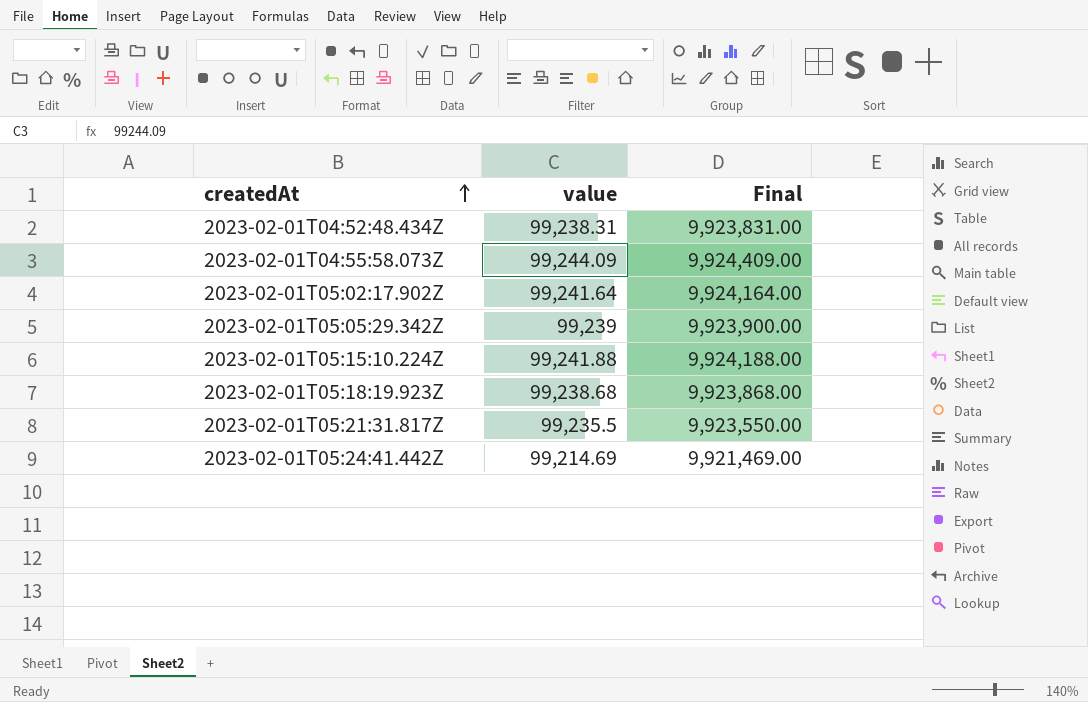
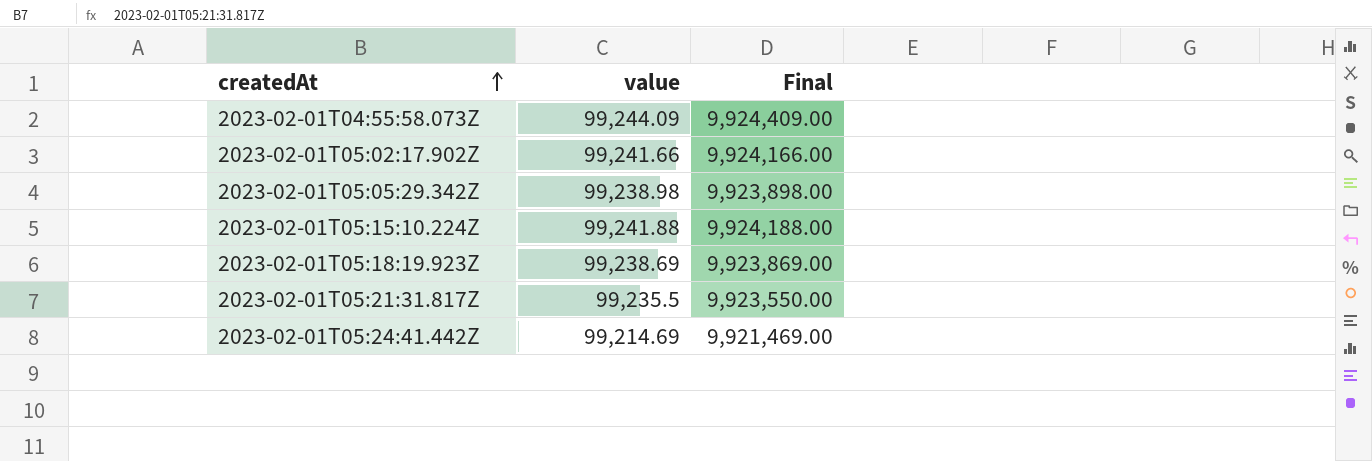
row 2023-02-01T04:52:48.434Z: 99,238.31 | 9,923,831.00 -> none
2023-02-01T05:02:17.902Z | value: 99,241.64 -> 99,241.66
2023-02-01T05:02:17.902Z | Final: 9,924,164.00 -> 9,924,166.00
2023-02-01T05:05:29.342Z | value: 99,239 -> 99,238.98
2023-02-01T05:05:29.342Z | Final: 9,923,900.00 -> 9,923,898.00
2023-02-01T05:18:19.923Z | value: 99,238.68 -> 99,238.69
2023-02-01T05:18:19.923Z | Final: 9,923,868.00 -> 9,923,869.00

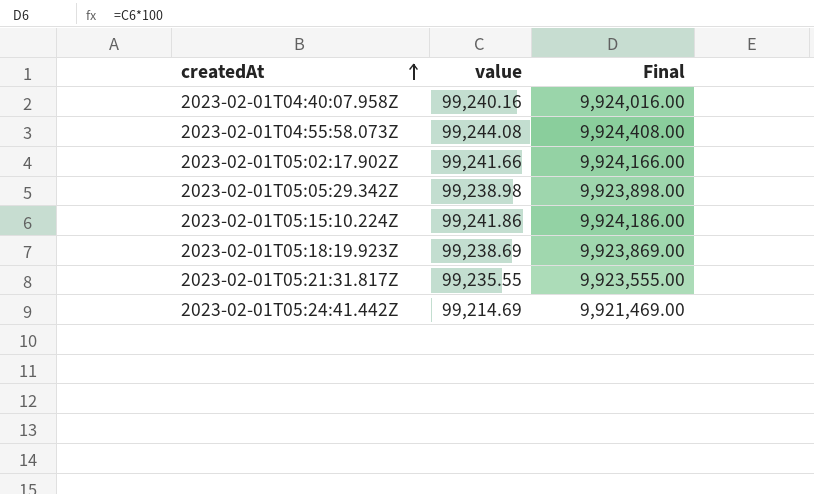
row 2023-02-01T04:40:07.958Z: none -> 99,240.16 | 9,924,016.00
2023-02-01T04:55:58.073Z | value: 99,244.09 -> 99,244.08
2023-02-01T04:55:58.073Z | Final: 9,924,409.00 -> 9,924,408.00
2023-02-01T05:15:10.224Z | value: 99,241.88 -> 99,241.86
2023-02-01T05:15:10.224Z | Final: 9,924,188.00 -> 9,924,186.00
2023-02-01T05:21:31.817Z | value: 99,235.5 -> 99,235.55
2023-02-01T05:21:31.817Z | Final: 9,923,550.00 -> 9,923,555.00

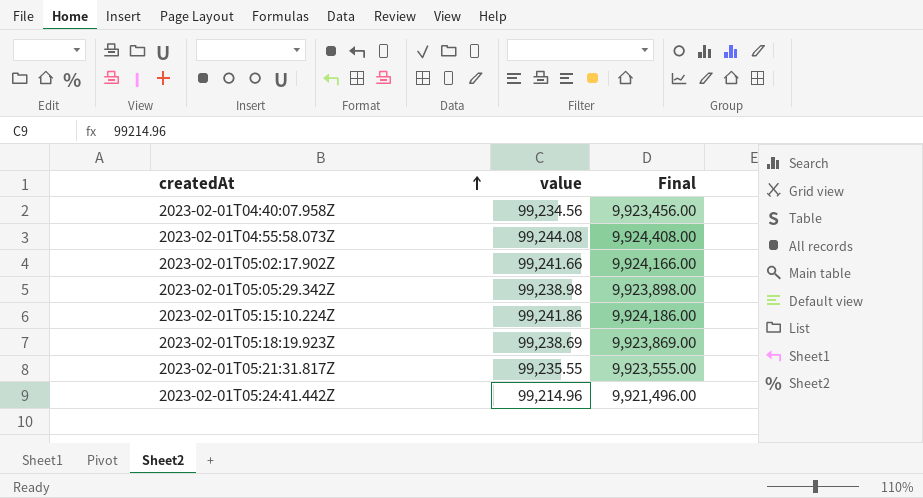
2023-02-01T04:40:07.958Z | value: 99,240.16 -> 99,234.56
2023-02-01T04:40:07.958Z | Final: 9,924,016.00 -> 9,923,456.00
2023-02-01T05:24:41.442Z | value: 99,214.69 -> 99,214.96
2023-02-01T05:24:41.442Z | Final: 9,921,469.00 -> 9,921,496.00

